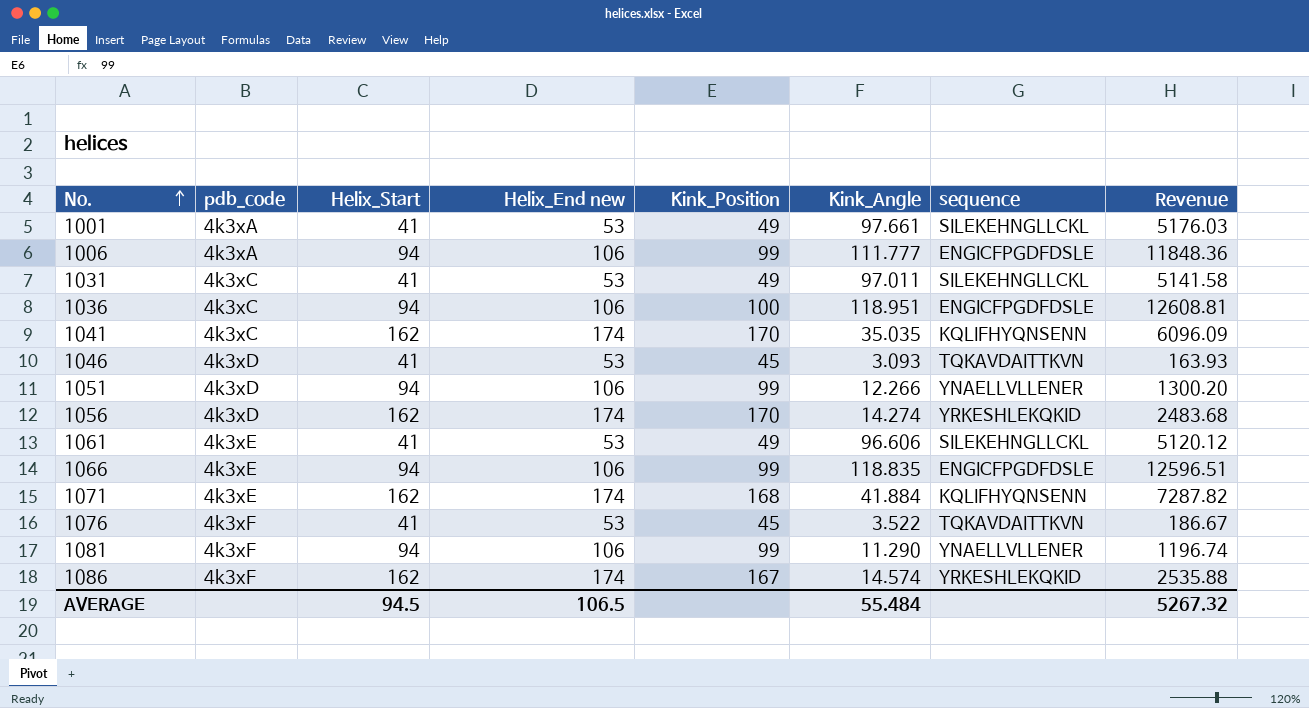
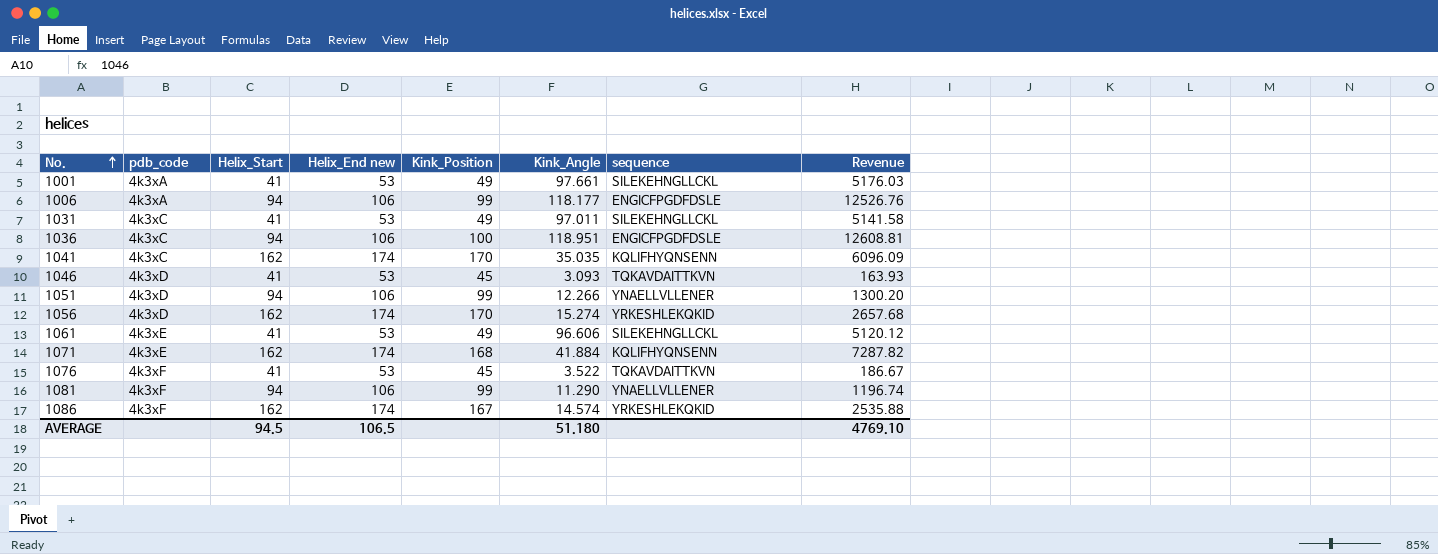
row 1066: 4k3xE | 94 | 106 | 99 | 118.835 | ENGICFPGDFDSLE | 12596.51 -> none
1006 | Kink_Angle: 111.777 -> 118.177
1006 | Revenue: 11848.36 -> 12526.76
1056 | Kink_Angle: 14.274 -> 15.274
1056 | Revenue: 2483.68 -> 2657.68
AVERAGE | Kink_Angle: 55.484 -> 51.180
AVERAGE | Revenue: 5267.32 -> 4769.10

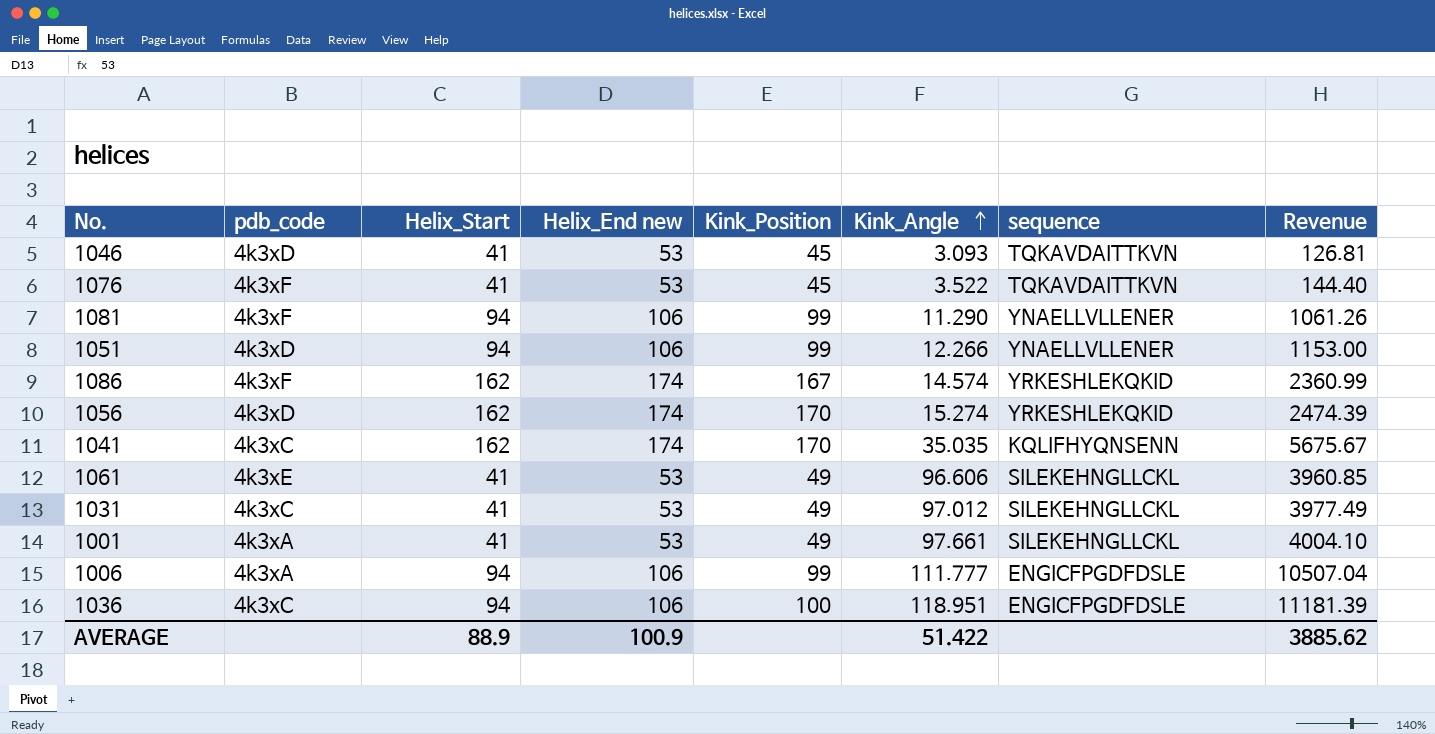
row order: No. ascending -> Kink_Angle ascending
column Revenue | formula: [Helix_End new] * [Kink_Angle] -> [Helix_Start] * [Kink_Angle]
row 1071: 4k3xE | 162 | 174 | 168 | 41.884 | KQLIFHYQNSENN | 7287.82 -> none
1031 | Kink_Angle: 97.011 -> 97.012
1006 | Kink_Angle: 118.177 -> 111.777
AVERAGE | Helix_Start: 94.5 -> 88.9
AVERAGE | Helix_End new: 106.5 -> 100.9
AVERAGE | Kink_Angle: 51.180 -> 51.422
AVERAGE | Revenue: 4769.10 -> 3885.62

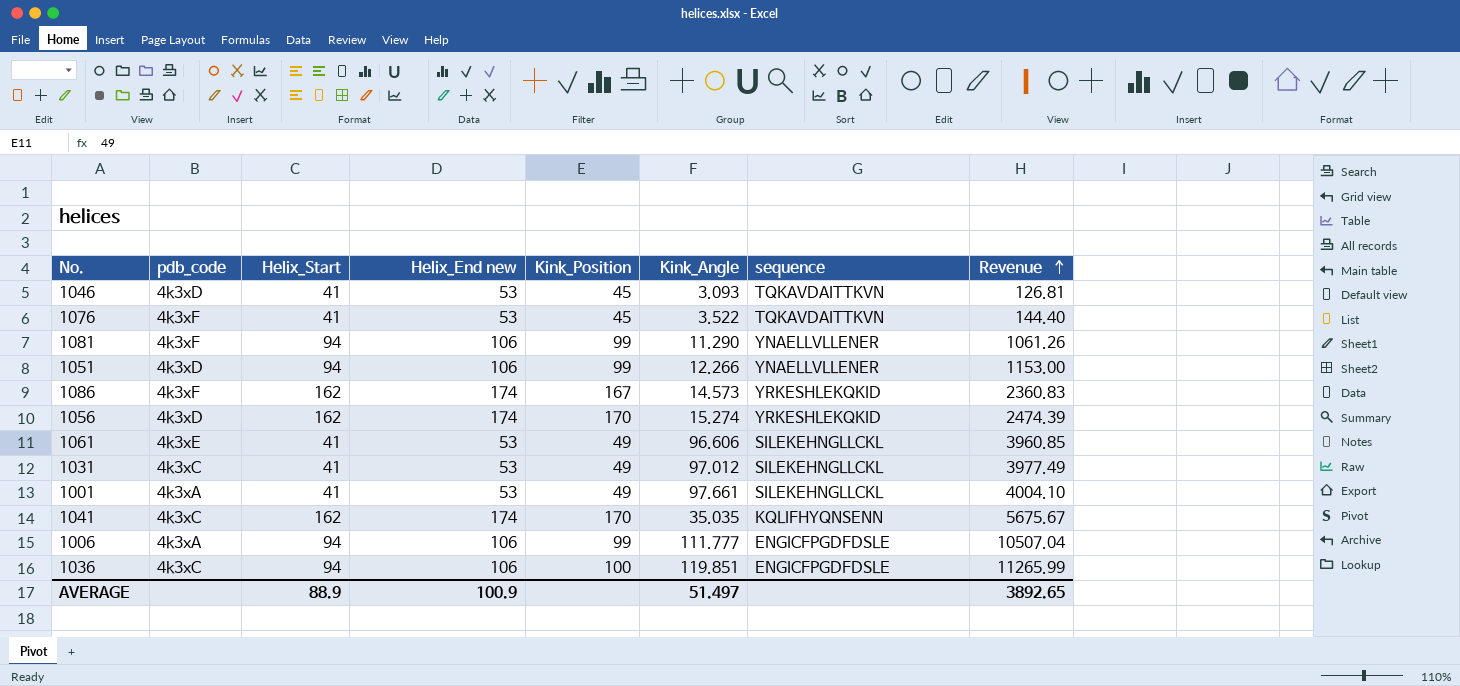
row order: Kink_Angle ascending -> Revenue ascending
1086 | Kink_Angle: 14.574 -> 14.573
1086 | Revenue: 2360.99 -> 2360.83
1036 | Kink_Angle: 118.951 -> 119.851
1036 | Revenue: 11181.39 -> 11265.99
AVERAGE | Kink_Angle: 51.422 -> 51.497
AVERAGE | Revenue: 3885.62 -> 3892.65

